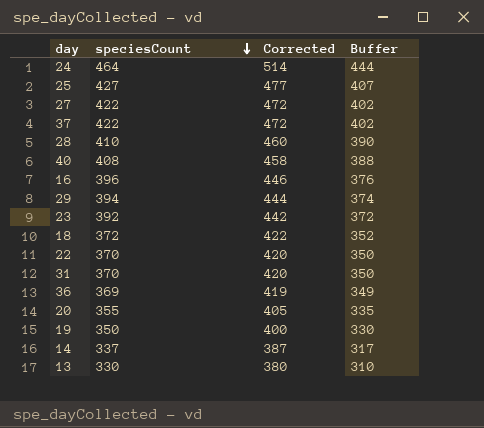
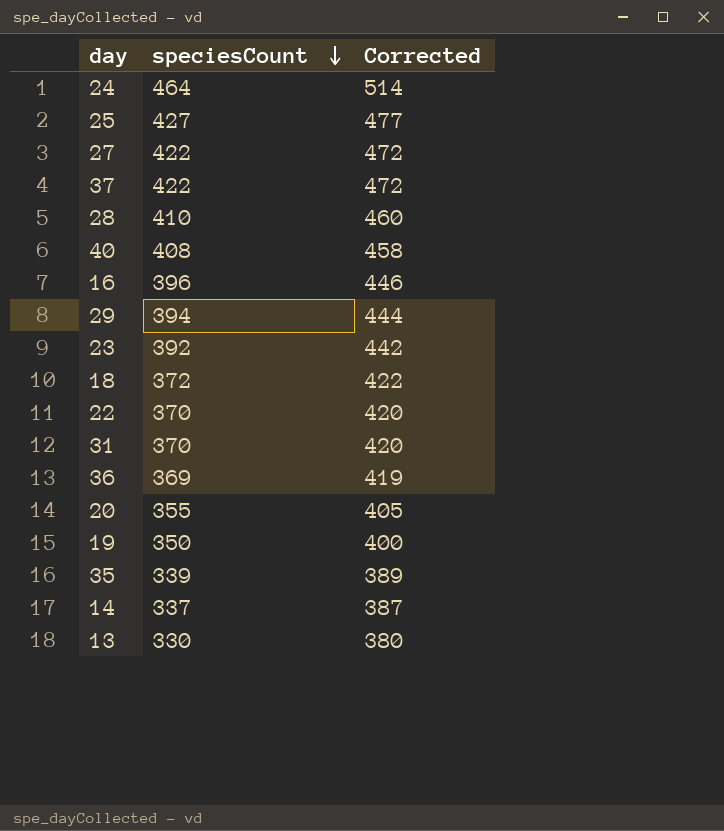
column Buffer | formula: [speciesCount] - 20 -> none
row 35: none -> 339 | 389

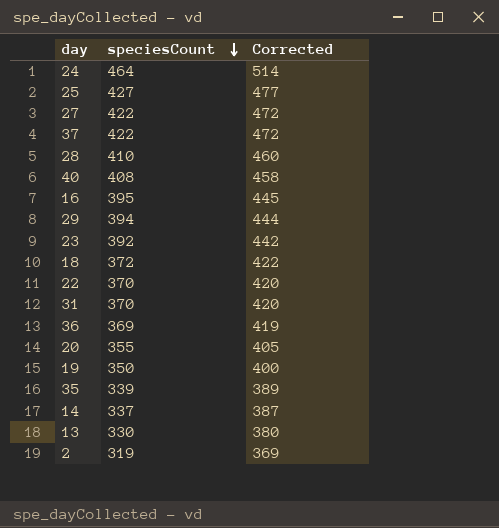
16 | speciesCount: 396 -> 395
16 | Corrected: 446 -> 445
row 2: none -> 319 | 369

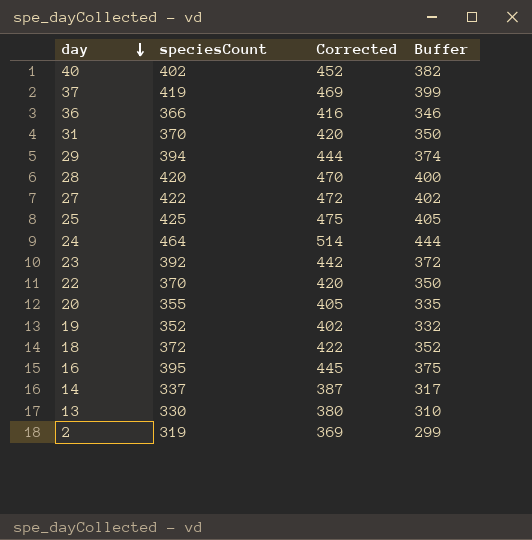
row order: speciesCount descending -> day descending
column Buffer | formula: none -> [speciesCount] - 20
row 35: 339 | 389 -> none
40 | speciesCount: 408 -> 402
40 | Corrected: 458 -> 452
37 | speciesCount: 422 -> 419
37 | Corrected: 472 -> 469
36 | speciesCount: 369 -> 366
36 | Corrected: 419 -> 416
28 | speciesCount: 410 -> 420
28 | Corrected: 460 -> 470
25 | speciesCount: 427 -> 425
25 | Corrected: 477 -> 475
19 | speciesCount: 350 -> 352
19 | Corrected: 400 -> 402

